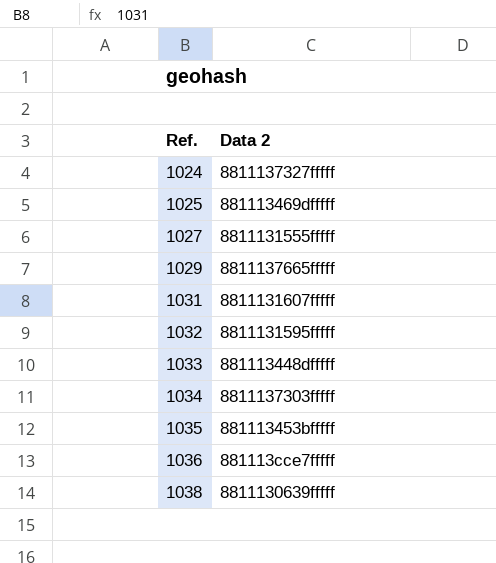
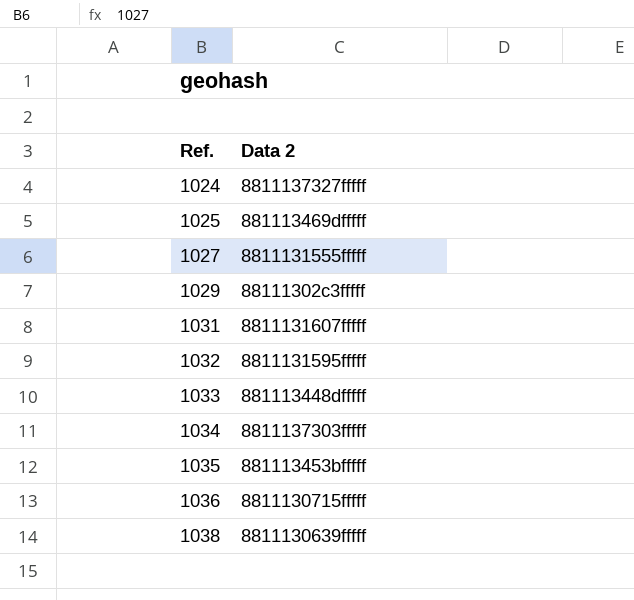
1029 | Data 2: 8811137665fffff -> 88111302c3fffff
1036 | Data 2: 881113cce7fffff -> 8811130715fffff

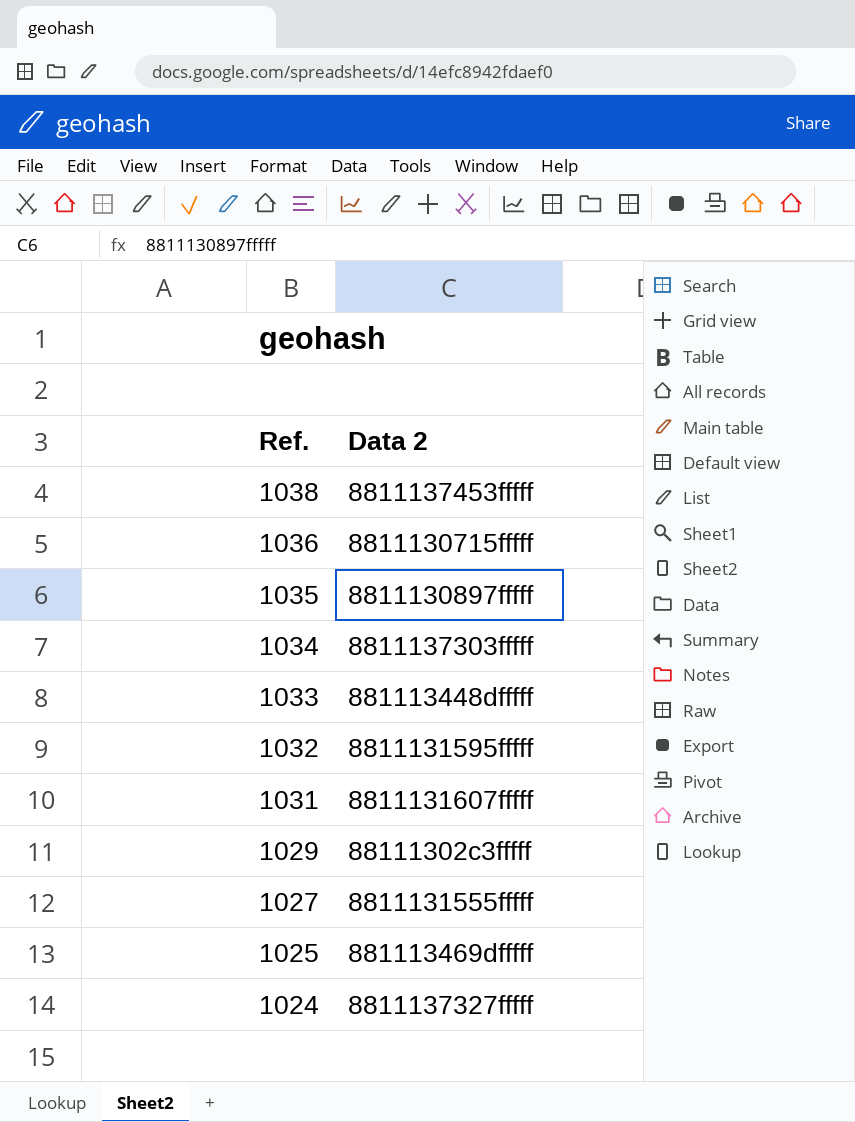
row order: Ref. ascending -> Ref. descending
1038 | Data 2: 8811130639fffff -> 8811137453fffff
1035 | Data 2: 881113453bfffff -> 8811130897fffff

